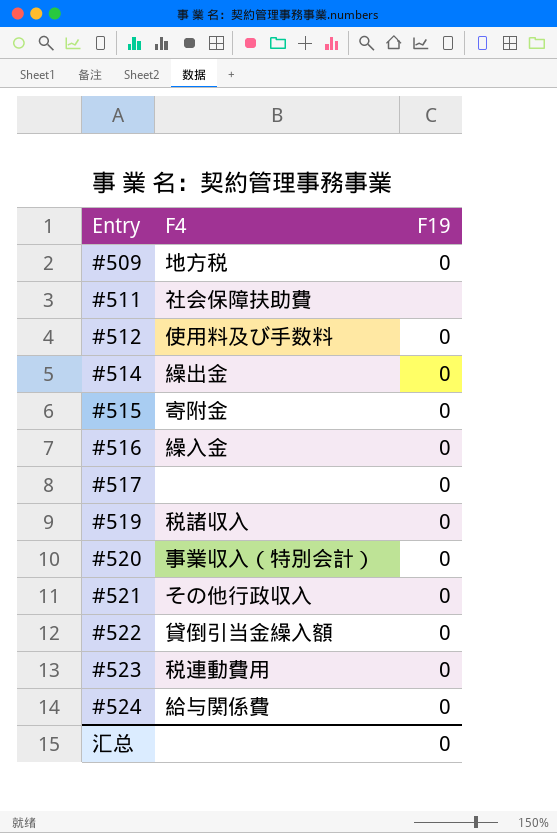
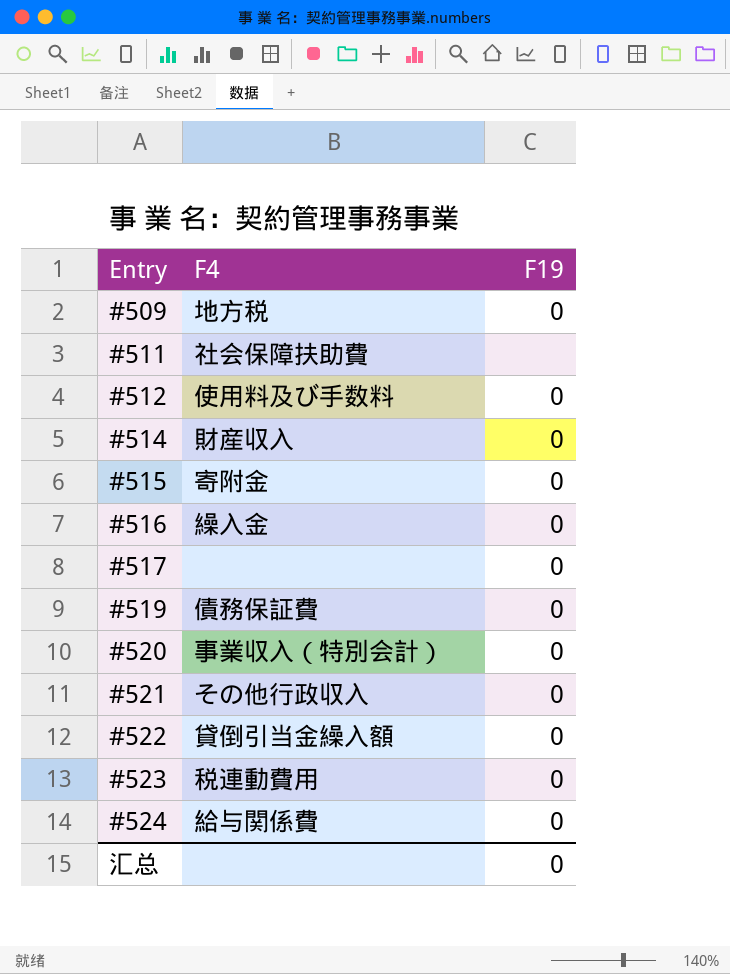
#514 | F4: 繰出金 -> 財産収入
#519 | F4: 税諸収入 -> 債務保証費

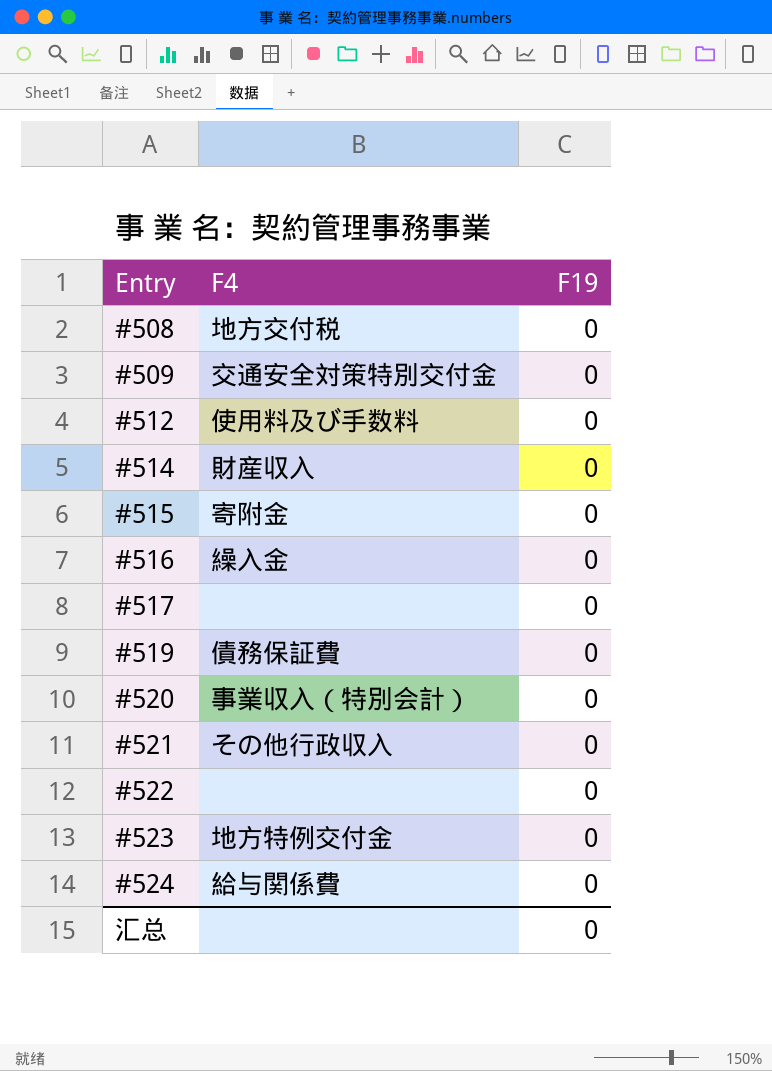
row #511: 社会保障扶助費 | none -> none
row #508: none -> 地方交付税 | 0
#509 | F4: 地方税 -> 交通安全対策特別交付金
#522 | F4: 貸倒引当金繰入額 -> none
#523 | F4: 税連動費用 -> 地方特例交付金

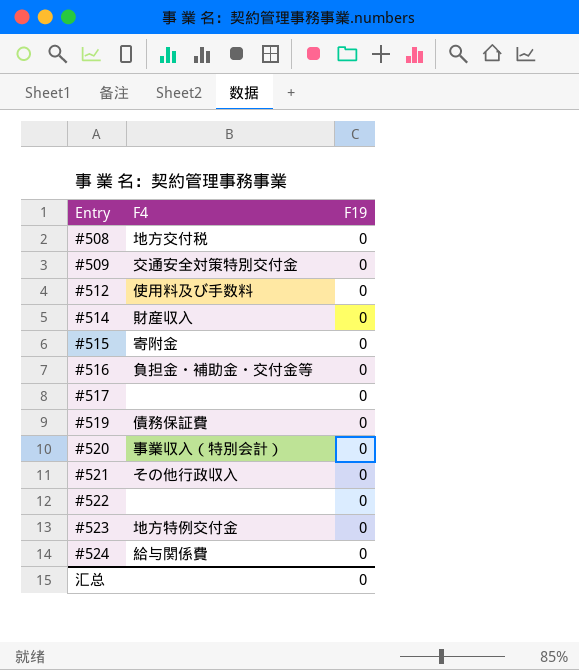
#516 | F4: 繰入金 -> 負担金・補助金・交付金等

